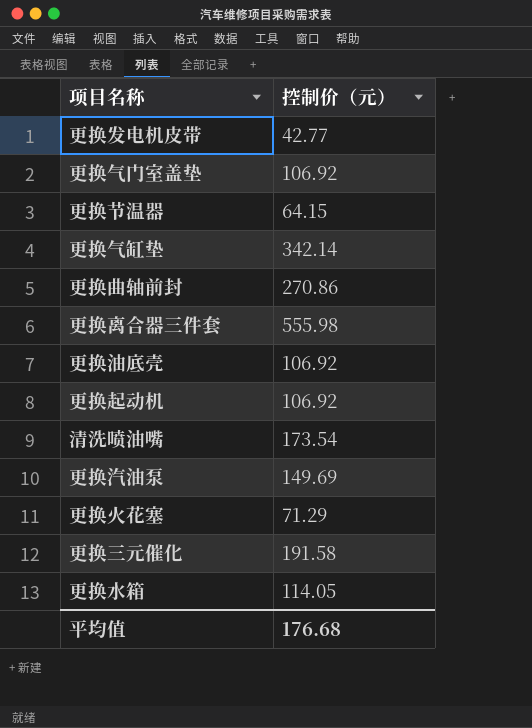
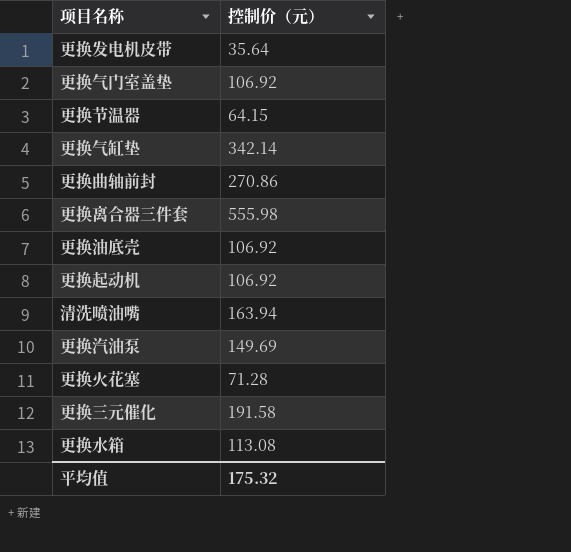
更换发电机皮带 | 控制价（元）: 42.77 -> 35.64
清洗喷油嘴 | 控制价（元）: 173.54 -> 163.94
更换火花塞 | 控制价（元）: 71.29 -> 71.28
更换水箱 | 控制价（元）: 114.05 -> 113.08
平均值 | 控制价（元）: 176.68 -> 175.32

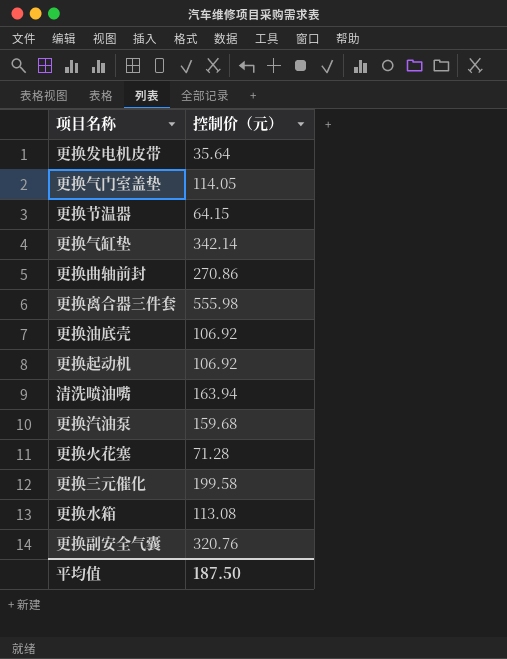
更换气门室盖垫 | 控制价（元）: 106.92 -> 114.05
更换汽油泵 | 控制价（元）: 149.69 -> 159.68
更换三元催化 | 控制价（元）: 191.58 -> 199.58
row 更换副安全气囊: none -> 320.76
平均值 | 控制价（元）: 175.32 -> 187.50

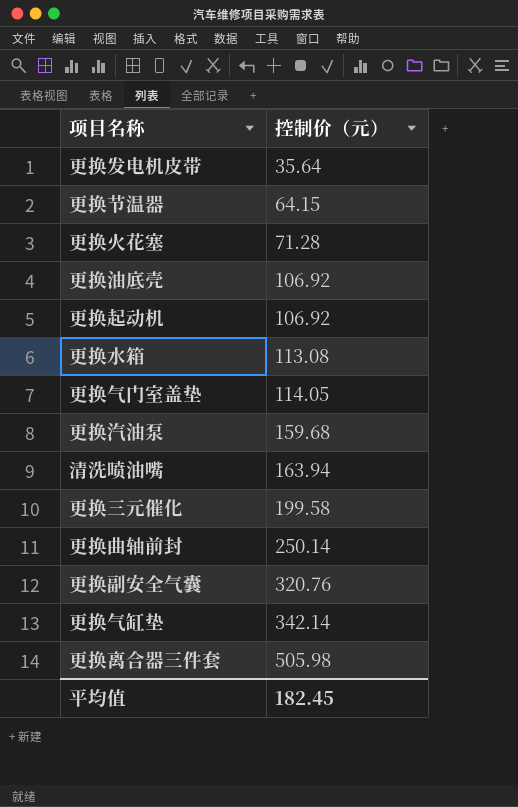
row order: none -> 控制价（元） ascending
更换曲轴前封 | 控制价（元）: 270.86 -> 250.14
更换离合器三件套 | 控制价（元）: 555.98 -> 505.98
平均值 | 控制价（元）: 187.50 -> 182.45

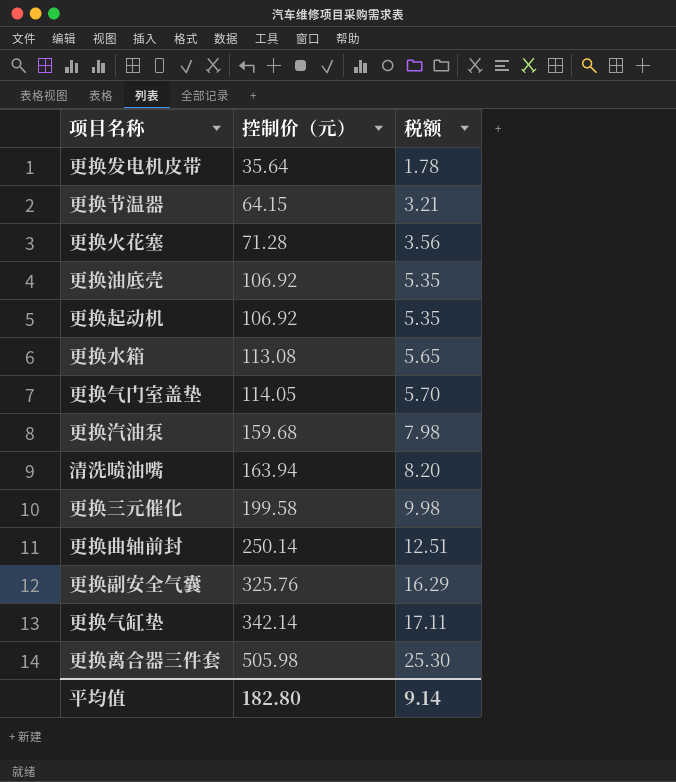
column 税额 | formula: none -> [控制价（元）] * 0.05
更换副安全气囊 | 控制价（元）: 320.76 -> 325.76
平均值 | 控制价（元）: 182.45 -> 182.80

